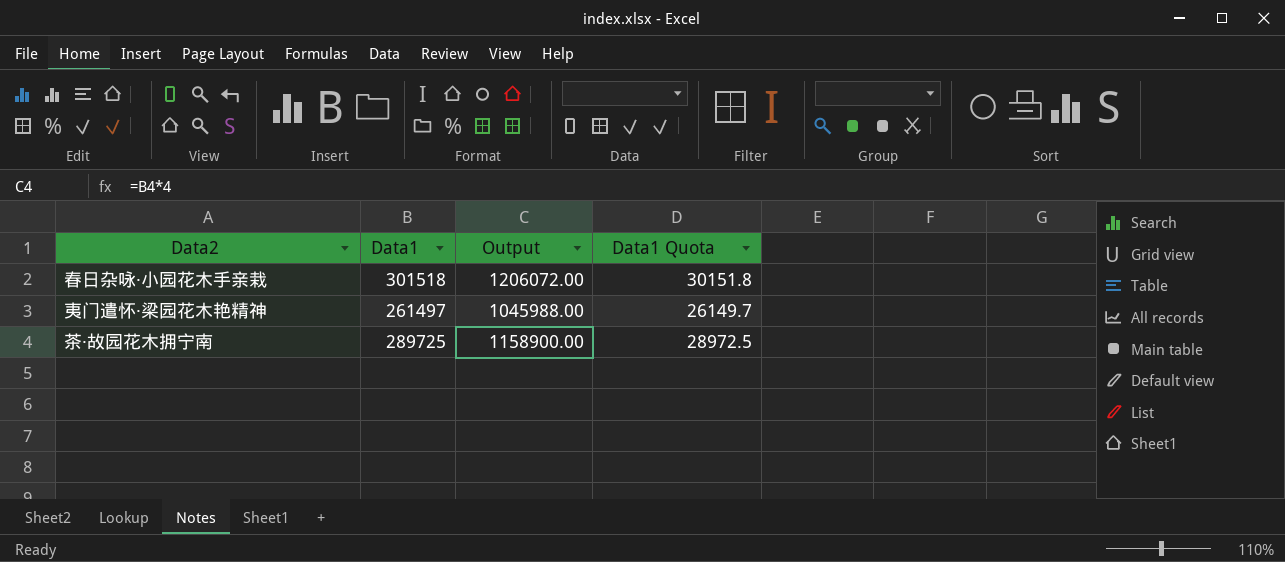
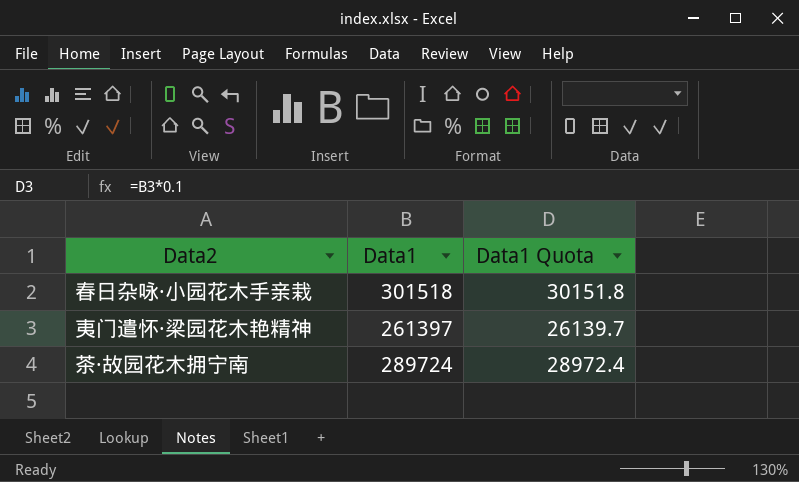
column Output | formula: [Data1] * 4 -> none
夷门遣怀·梁园花木艳精神 | Data1: 261497 -> 261397
夷门遣怀·梁园花木艳精神 | Data1 Quota: 26149.7 -> 26139.7
茶·故园花木拥宁南 | Data1: 289725 -> 289724
茶·故园花木拥宁南 | Data1 Quota: 28972.5 -> 28972.4

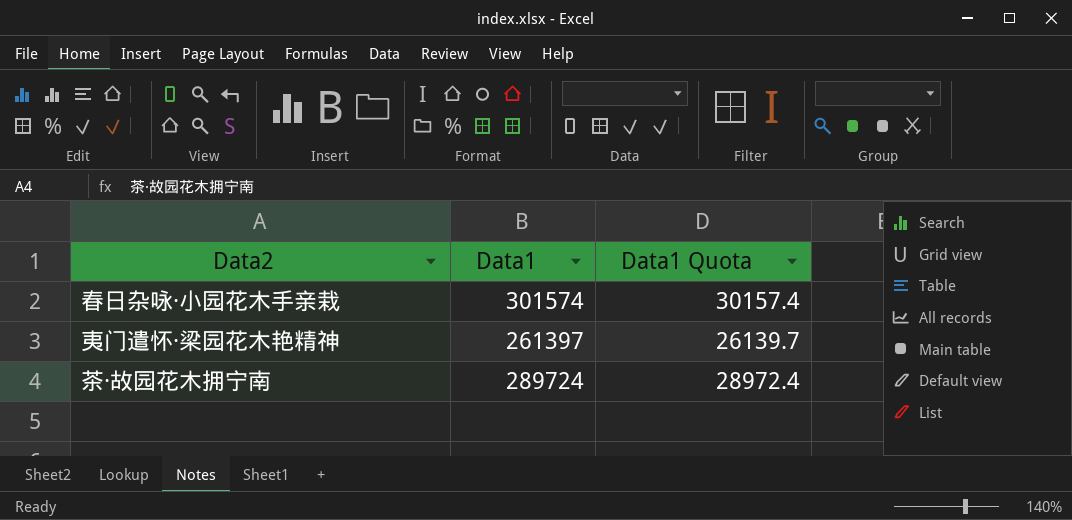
春日杂咏·小园花木手亲栽 | Data1: 301518 -> 301574
春日杂咏·小园花木手亲栽 | Data1 Quota: 30151.8 -> 30157.4

